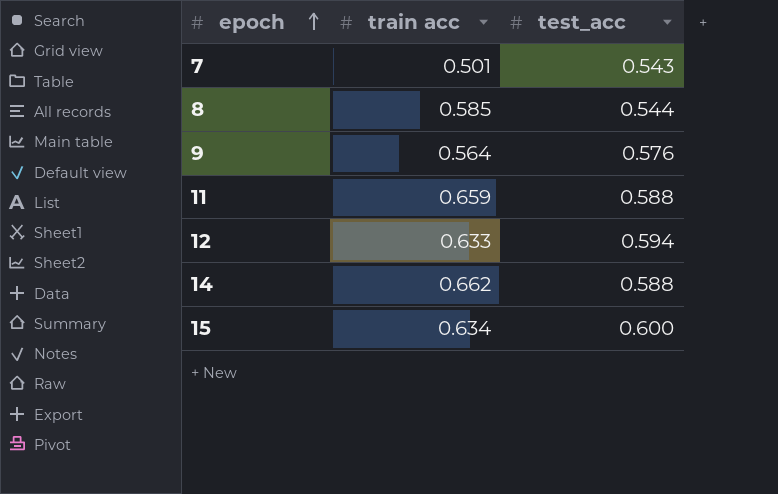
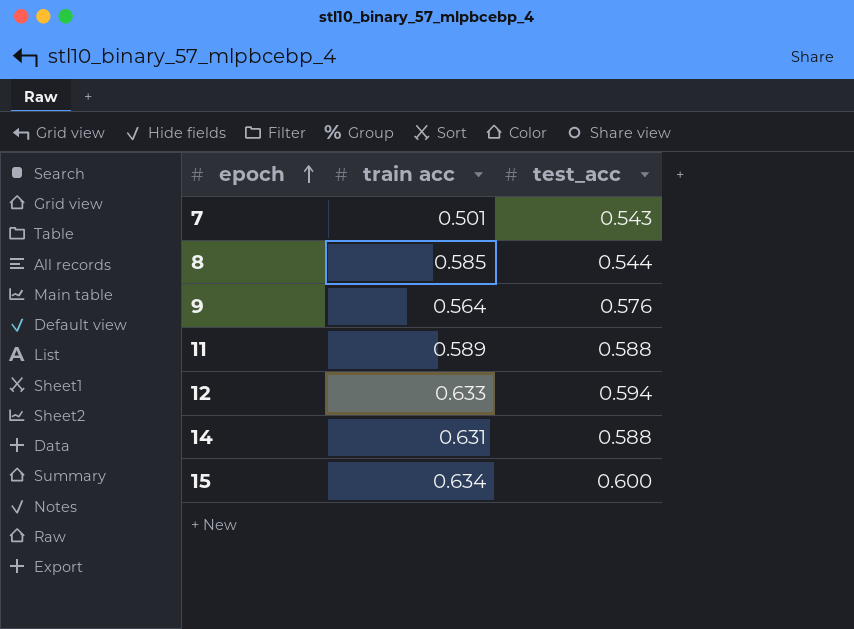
11 | train acc: 0.659 -> 0.589
14 | train acc: 0.662 -> 0.631

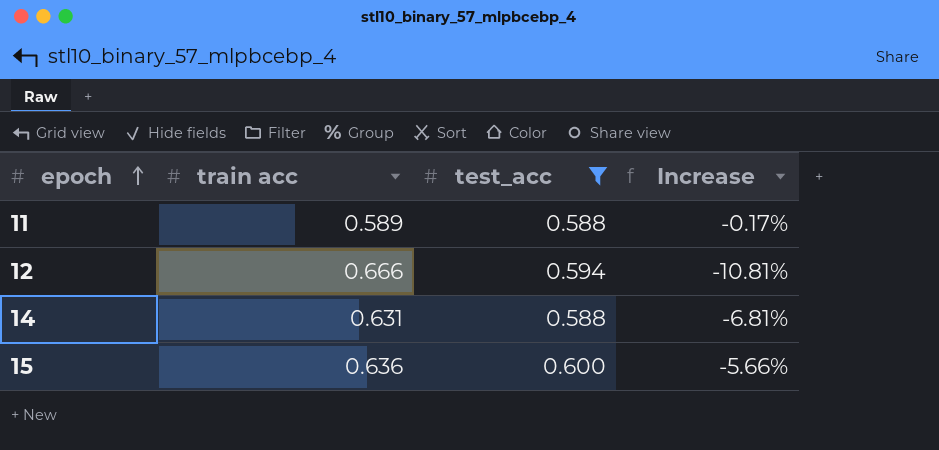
filter: none -> test_acc >= 0.588
column Increase | formula: none -> ([test_acc] - [train acc]) / [train acc]
12 | train acc: 0.633 -> 0.666
15 | train acc: 0.634 -> 0.636

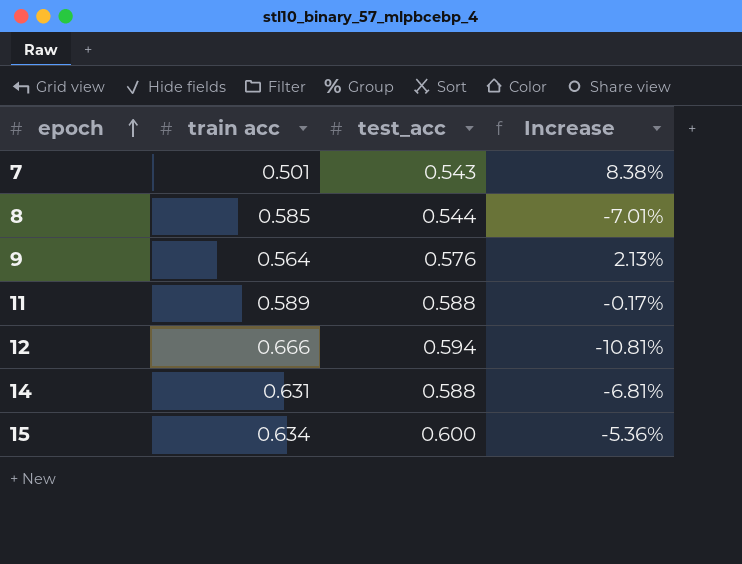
filter: test_acc >= 0.588 -> none
15 | train acc: 0.636 -> 0.634
15 | Increase: -5.66% -> -5.36%

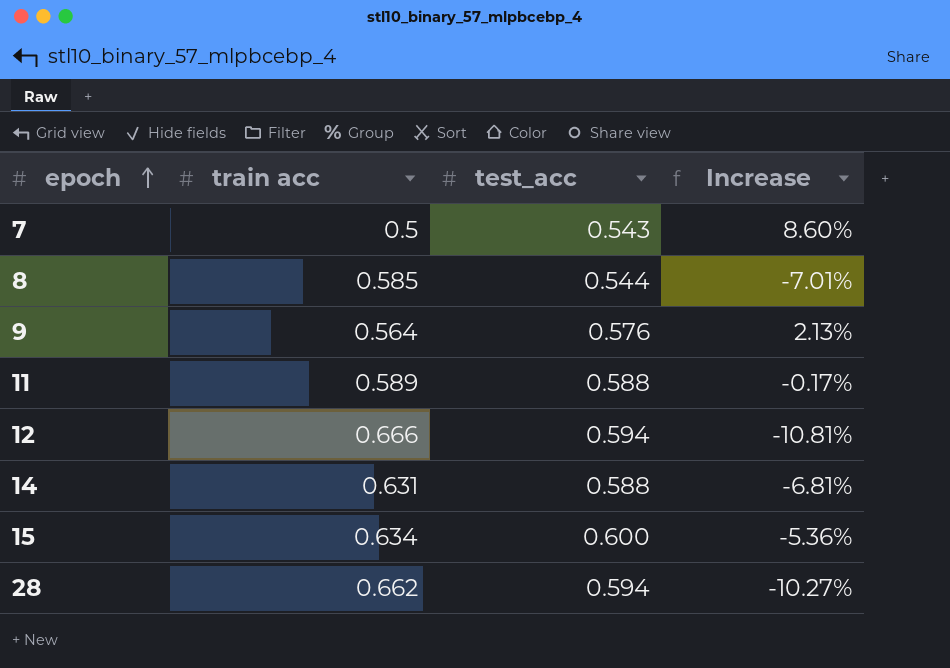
7 | train acc: 0.501 -> 0.5
7 | Increase: 8.38% -> 8.60%
row 28: none -> 0.662 | 0.594 | -10.27%

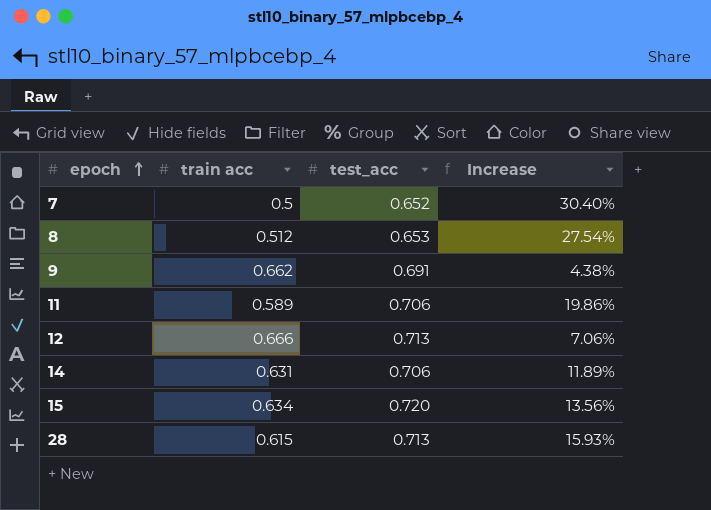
7 | test_acc: 0.543 -> 0.652
7 | Increase: 8.60% -> 30.40%
8 | train acc: 0.585 -> 0.512
8 | test_acc: 0.544 -> 0.653
8 | Increase: -7.01% -> 27.54%
9 | train acc: 0.564 -> 0.662
9 | test_acc: 0.576 -> 0.691
9 | Increase: 2.13% -> 4.38%
11 | test_acc: 0.588 -> 0.706
11 | Increase: -0.17% -> 19.86%
12 | test_acc: 0.594 -> 0.713
12 | Increase: -10.81% -> 7.06%
14 | test_acc: 0.588 -> 0.706
14 | Increase: -6.81% -> 11.89%
15 | test_acc: 0.600 -> 0.720
15 | Increase: -5.36% -> 13.56%
28 | train acc: 0.662 -> 0.615
28 | test_acc: 0.594 -> 0.713
28 | Increase: -10.27% -> 15.93%

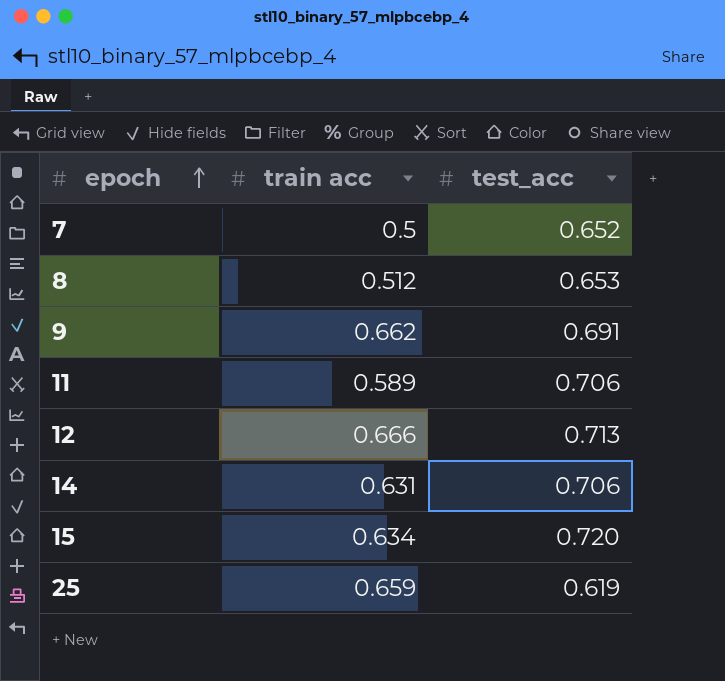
column Increase | formula: ([test_acc] - [train acc]) / [train acc] -> none
row 28: 0.615 | 0.713 | 15.93% -> none
row 25: none -> 0.659 | 0.619

